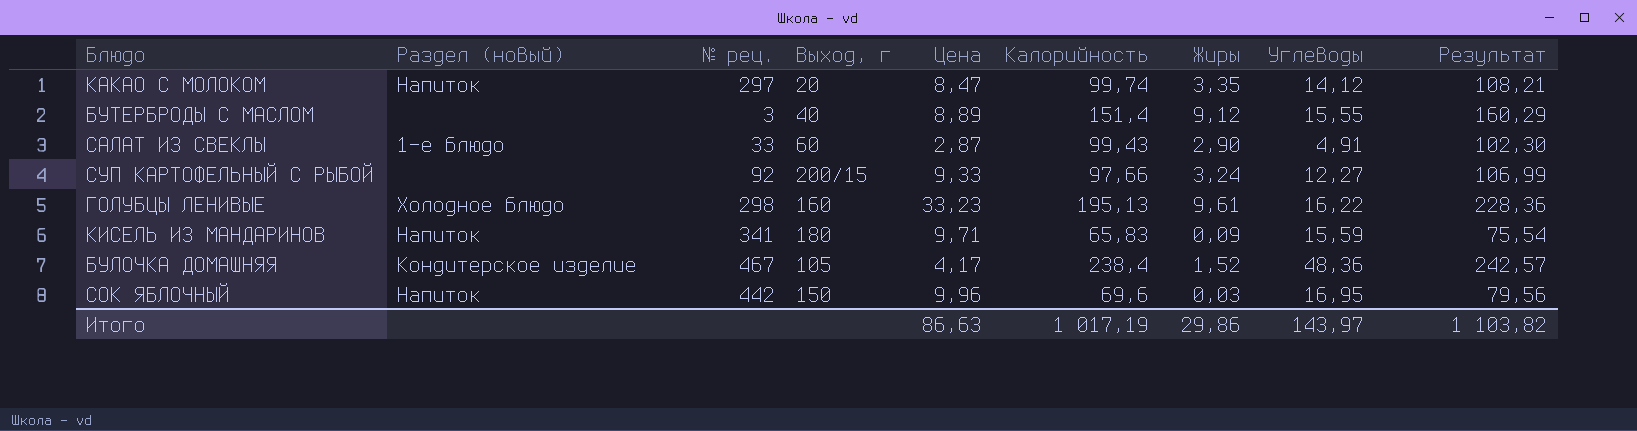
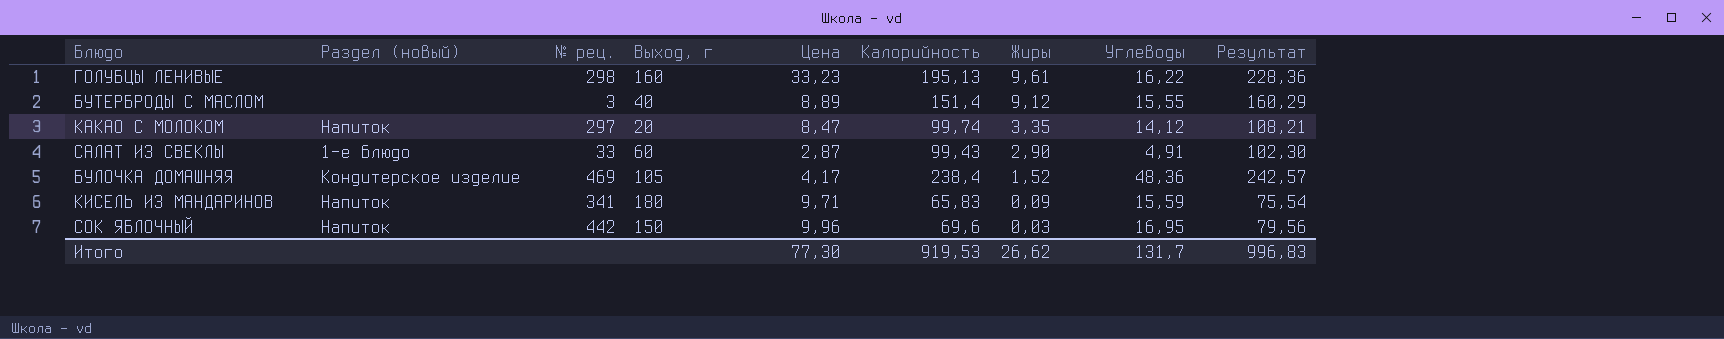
row order: none -> Жиры descending
row СУП КАРТОФЕЛЬНЫЙ С РЫБОЙ: none | 92 | 200/15 | 9,33 | 97,66 | 3,24 | 12,27 | 106,99 -> none
ГОЛУБЦЫ ЛЕНИВЫЕ | Раздел (новый): Холодное блюдо -> none
БУЛОЧКА ДОМАШНЯЯ | № рец.: 467 -> 469
Итого | Цена: 86,63 -> 77,30
Итого | Калорийность: 1 017,19 -> 919,53
Итого | Жиры: 29,86 -> 26,62
Итого | Углеводы: 143,97 -> 131,7
Итого | Результат: 1 103,82 -> 996,83

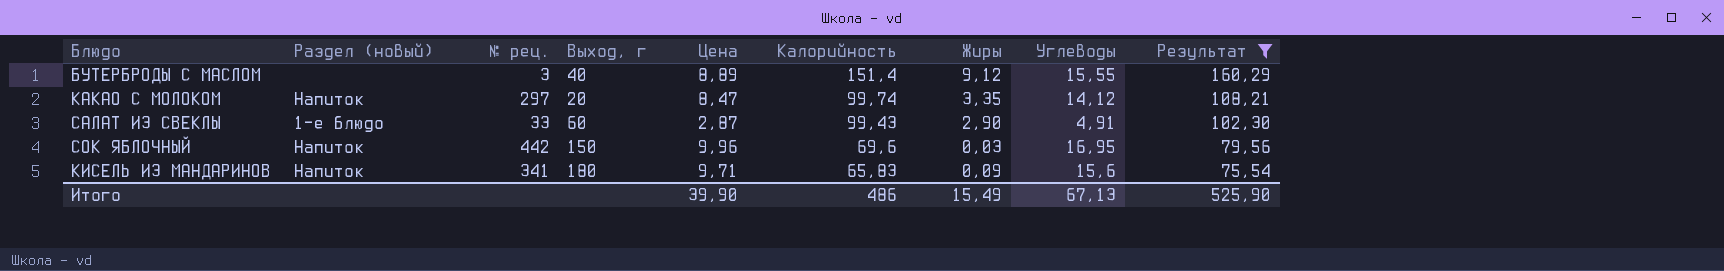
filter: none -> Результат <= 160,29
row order: Жиры descending -> Калорийность descending
КИСЕЛЬ ИЗ МАНДАРИНОВ | Углеводы: 15,59 -> 15,6
Итого | Цена: 77,30 -> 39,90
Итого | Калорийность: 919,53 -> 486
Итого | Жиры: 26,62 -> 15,49
Итого | Углеводы: 131,7 -> 67,13
Итого | Результат: 996,83 -> 525,90

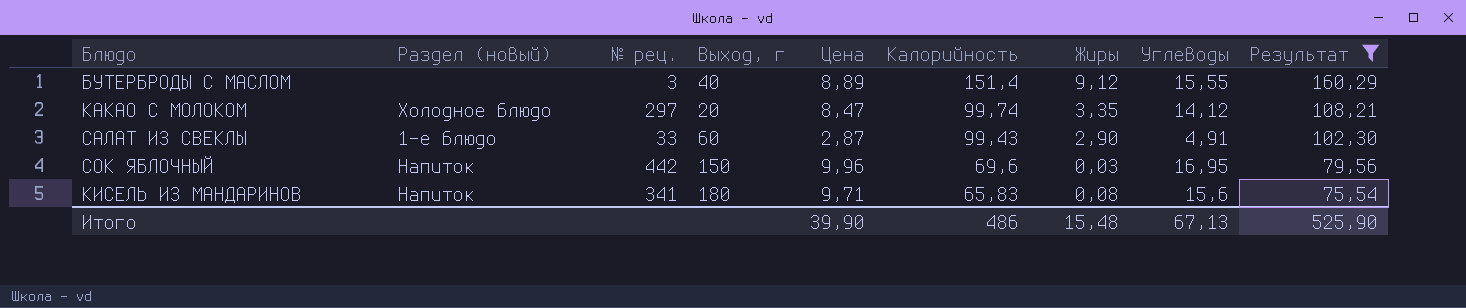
КАКАО С МОЛОКОМ | Раздел (новый): Напиток -> Холодное блюдо
КИСЕЛЬ ИЗ МАНДАРИНОВ | Жиры: 0,09 -> 0,08
Итого | Жиры: 15,49 -> 15,48

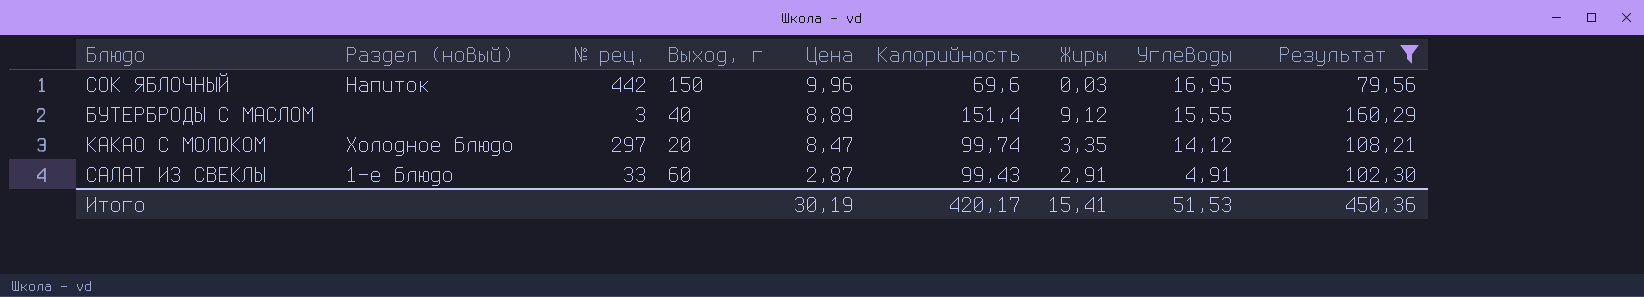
row order: Калорийность descending -> Цена descending
row КИСЕЛЬ ИЗ МАНДАРИНОВ: Напиток | 341 | 180 | 9,71 | 65,83 | 0,08 | 15,6 | 75,54 -> none
САЛАТ ИЗ СВЕКЛЫ | Жиры: 2,90 -> 2,91
Итого | Цена: 39,90 -> 30,19
Итого | Калорийность: 486 -> 420,17
Итого | Жиры: 15,48 -> 15,41
Итого | Углеводы: 67,13 -> 51,53
Итого | Результат: 525,90 -> 450,36

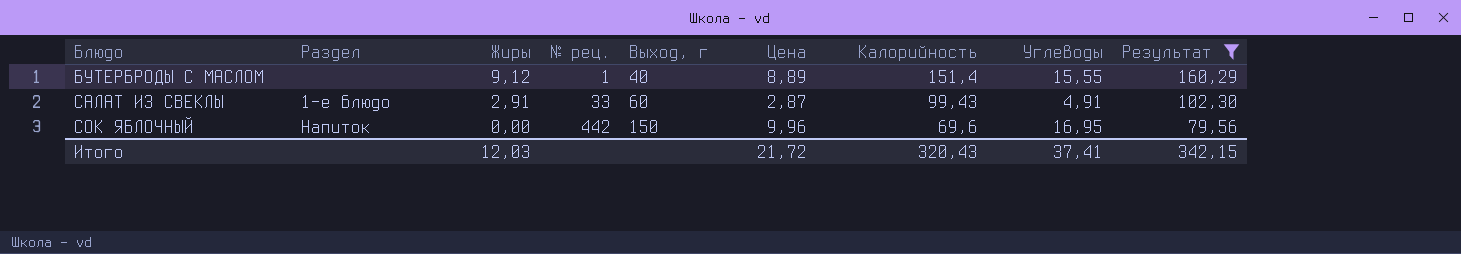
row order: Цена descending -> Блюдо ascending
column name: Раздел (новый) -> Раздел
column Жиры | position: 7 -> 3
row КАКАО С МОЛОКОМ: Холодное блюдо | 297 | 20 | 8,47 | 99,74 | 3,35 | 14,12 | 108,21 -> none
БУТЕРБРОДЫ С МАСЛОМ | № рец.: 3 -> 1
СОК ЯБЛОЧНЫЙ | Жиры: 0,03 -> 0,00
Итого | Жиры: 15,41 -> 12,03
Итого | Цена: 30,19 -> 21,72
Итого | Калорийность: 420,17 -> 320,43
Итого | Углеводы: 51,53 -> 37,41
Итого | Результат: 450,36 -> 342,15

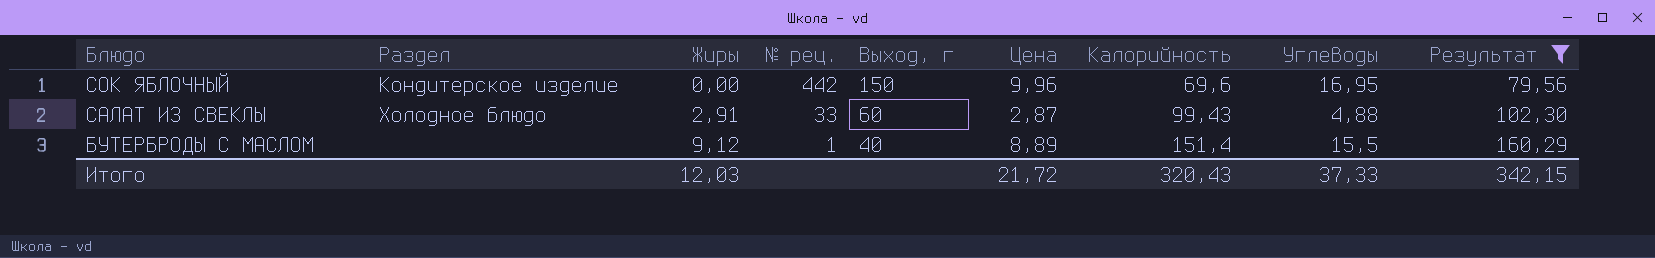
row order: Блюдо ascending -> Блюдо descending
СОК ЯБЛОЧНЫЙ | Раздел: Напиток -> Кондитерское изделие
САЛАТ ИЗ СВЕКЛЫ | Раздел: 1-е блюдо -> Холодное блюдо
САЛАТ ИЗ СВЕКЛЫ | Углеводы: 4,91 -> 4,88
БУТЕРБРОДЫ С МАСЛОМ | Углеводы: 15,55 -> 15,5
Итого | Углеводы: 37,41 -> 37,33

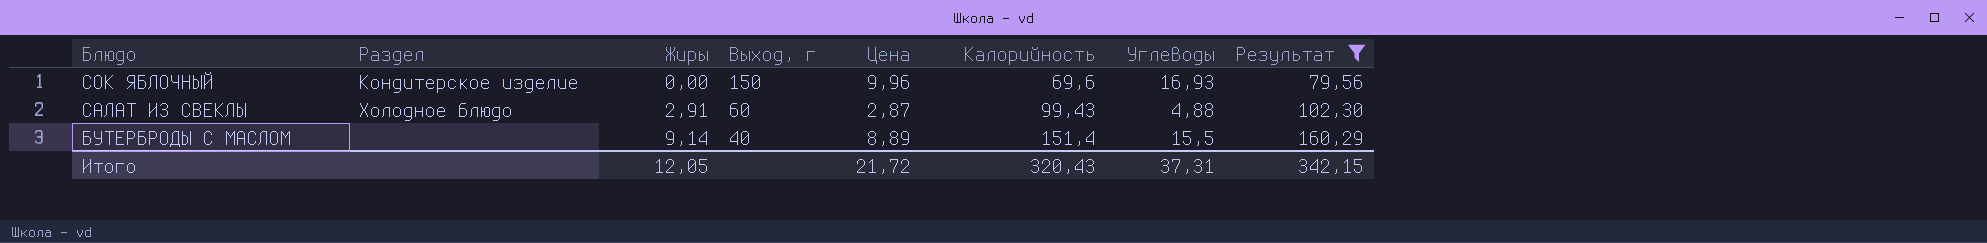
column № рец. | position: 4 -> none
СОК ЯБЛОЧНЫЙ | Углеводы: 16,95 -> 16,93
БУТЕРБРОДЫ С МАСЛОМ | Жиры: 9,12 -> 9,14
Итого | Жиры: 12,03 -> 12,05
Итого | Углеводы: 37,33 -> 37,31

